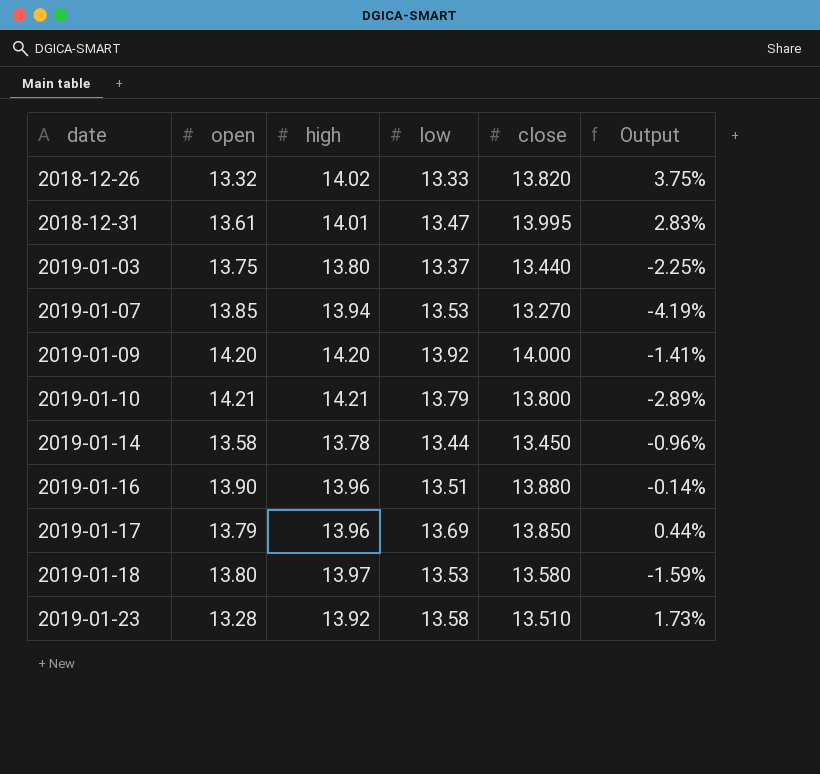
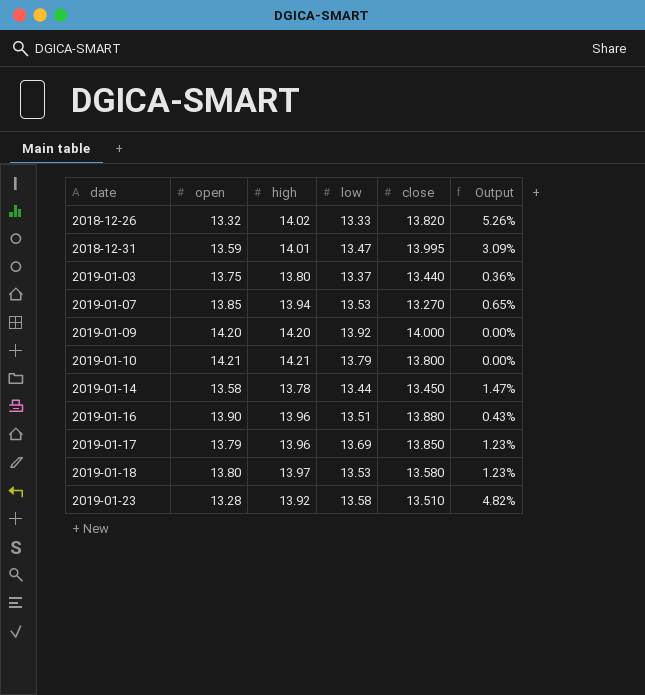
column Output | formula: ([close] - [open]) / [open] -> ([high] - [open]) / [open]
2018-12-31 | open: 13.61 -> 13.59

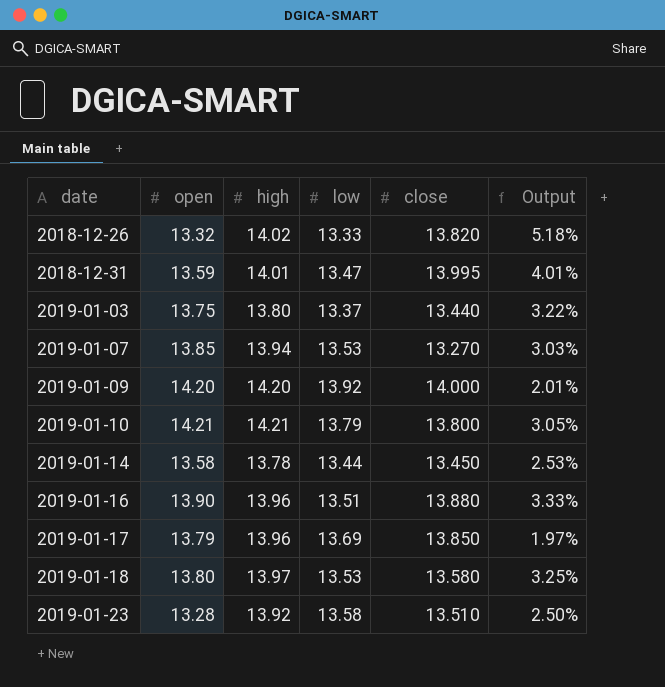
column Output | formula: ([high] - [open]) / [open] -> ([high] - [low]) / [low]

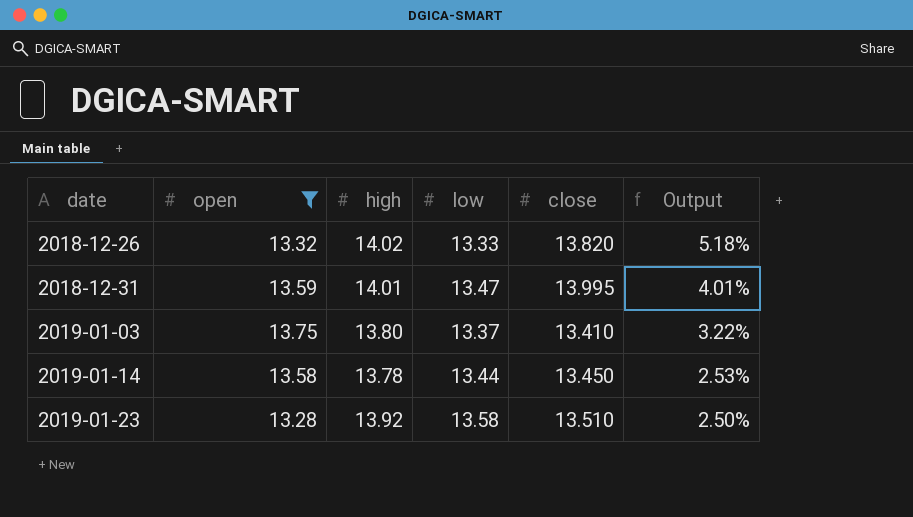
filter: none -> open <= 13.75
2019-01-03 | close: 13.440 -> 13.410

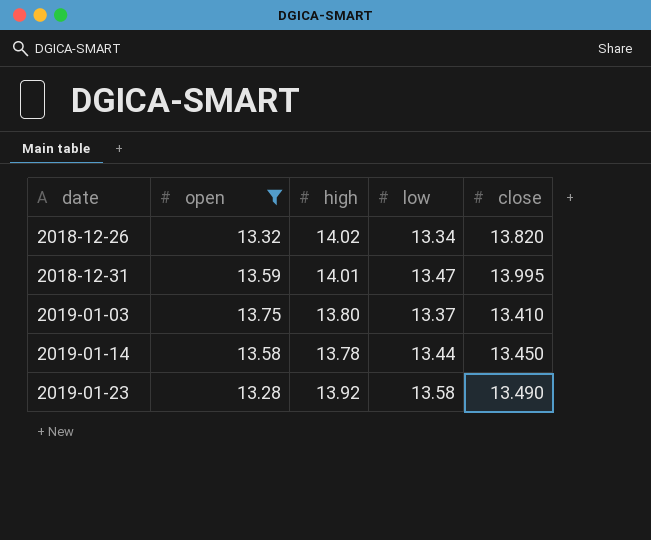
column Output | formula: ([high] - [low]) / [low] -> none
2018-12-26 | low: 13.33 -> 13.34
2019-01-23 | close: 13.510 -> 13.490

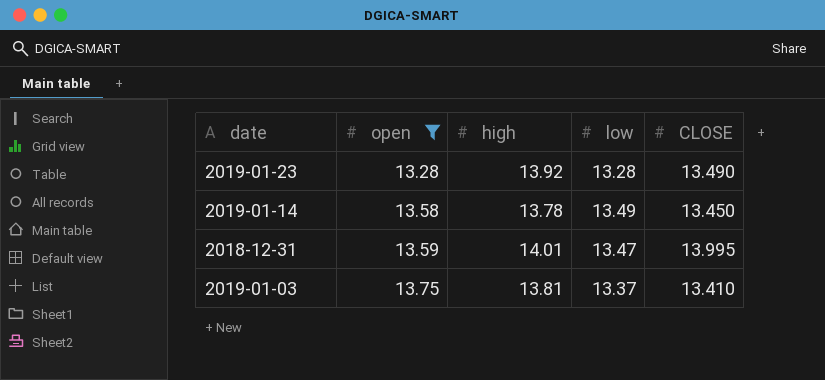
row order: date ascending -> open ascending
column name: close -> CLOSE
row 2018-12-26: 13.32 | 14.02 | 13.34 | 13.820 -> none
2019-01-23 | low: 13.58 -> 13.28
2019-01-14 | low: 13.44 -> 13.49
2019-01-03 | high: 13.80 -> 13.81

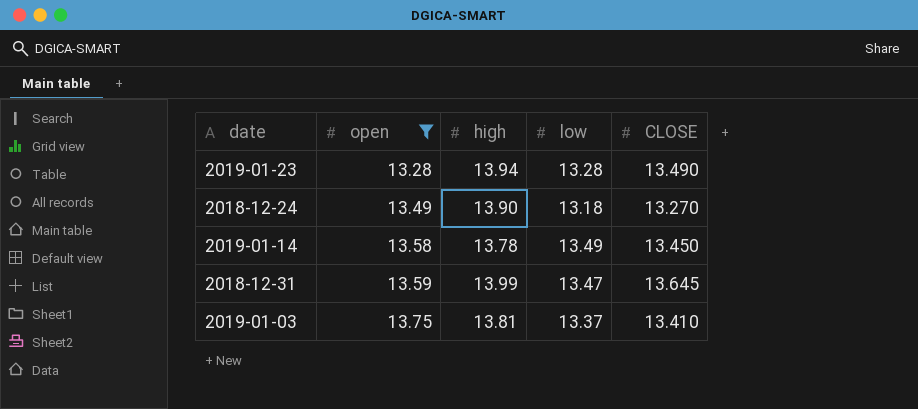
2019-01-23 | high: 13.92 -> 13.94
row 2018-12-24: none -> 13.49 | 13.90 | 13.18 | 13.270
2018-12-31 | high: 14.01 -> 13.99
2018-12-31 | CLOSE: 13.995 -> 13.645

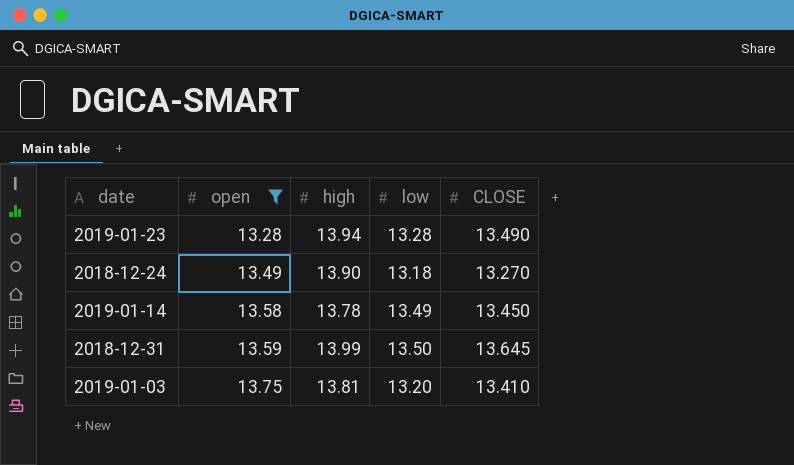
2018-12-31 | low: 13.47 -> 13.50
2019-01-03 | low: 13.37 -> 13.20

